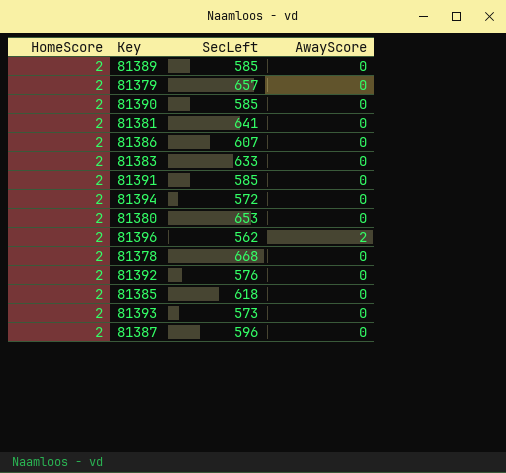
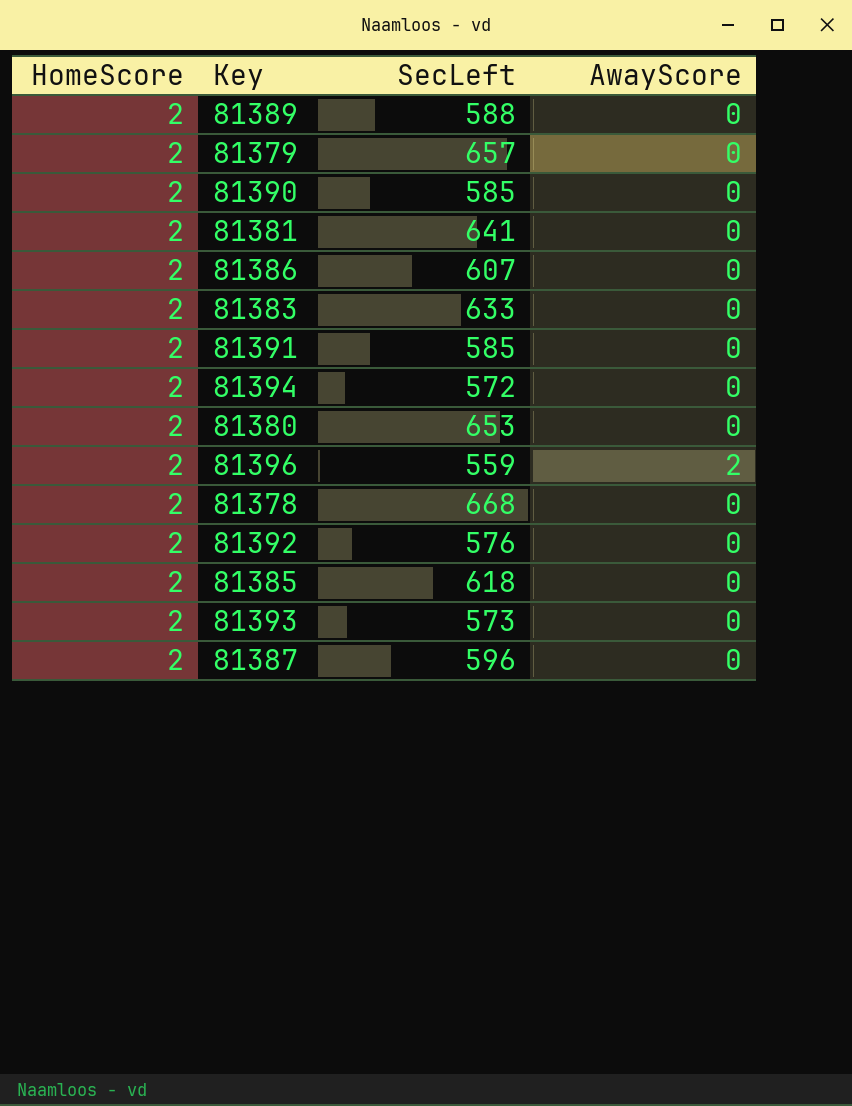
81389 | SecLeft: 585 -> 588
81396 | SecLeft: 562 -> 559

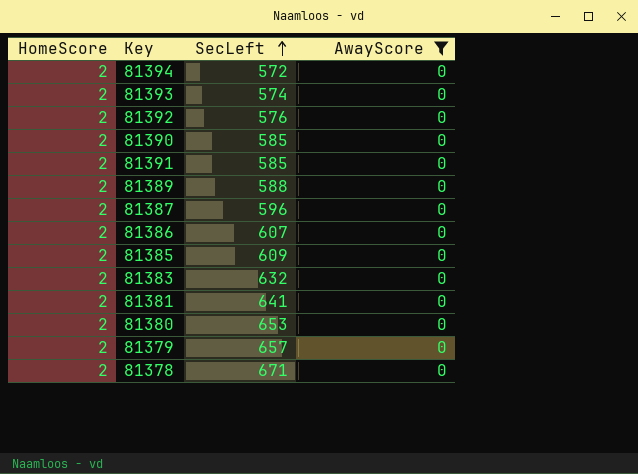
filter: none -> AwayScore = 0
row order: none -> SecLeft ascending
81393 | SecLeft: 573 -> 574
81385 | SecLeft: 618 -> 609
81383 | SecLeft: 633 -> 632
81378 | SecLeft: 668 -> 671

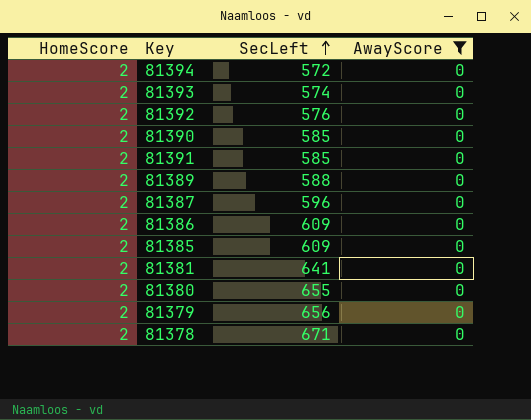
row 81383: 2 | 632 | 0 -> none
81386 | SecLeft: 607 -> 609
81380 | SecLeft: 653 -> 655
81379 | SecLeft: 657 -> 656

